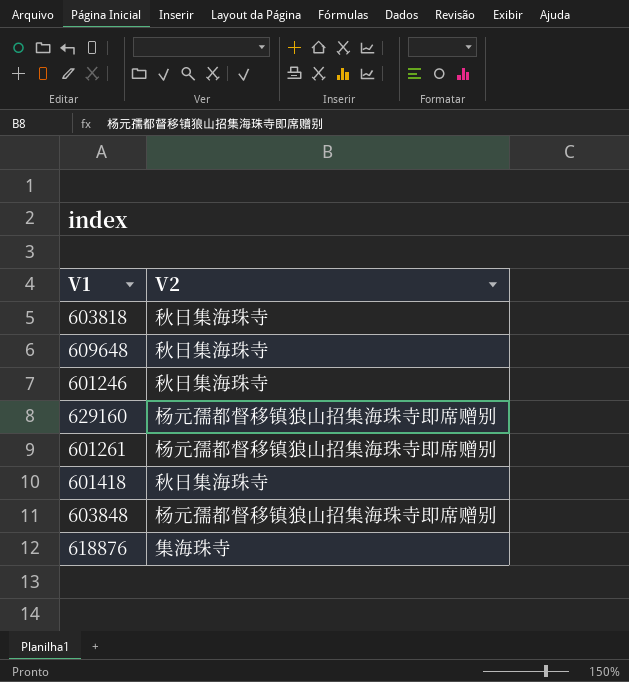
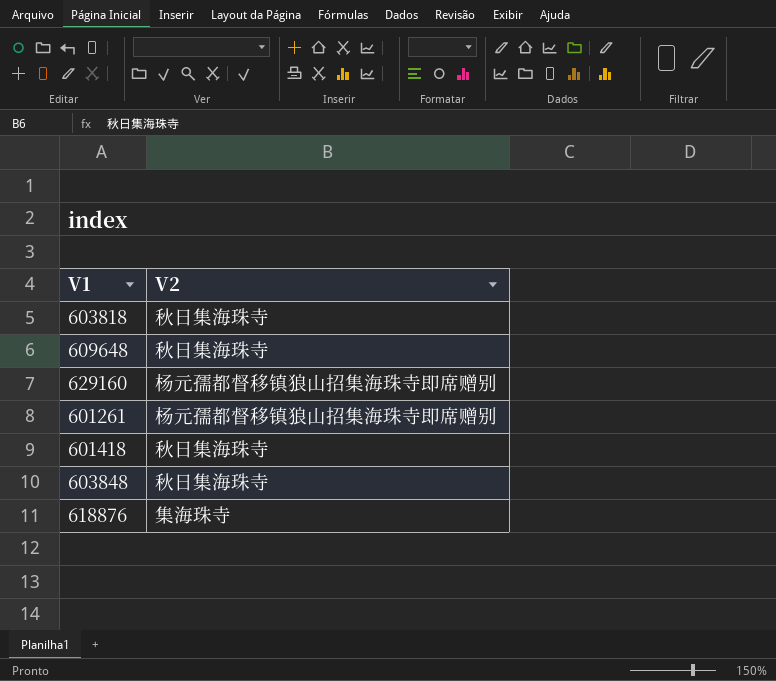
row 601246: 秋日集海珠寺 -> none
603848 | V2: 杨元孺都督移镇狼山招集海珠寺即席赠别 -> 秋日集海珠寺

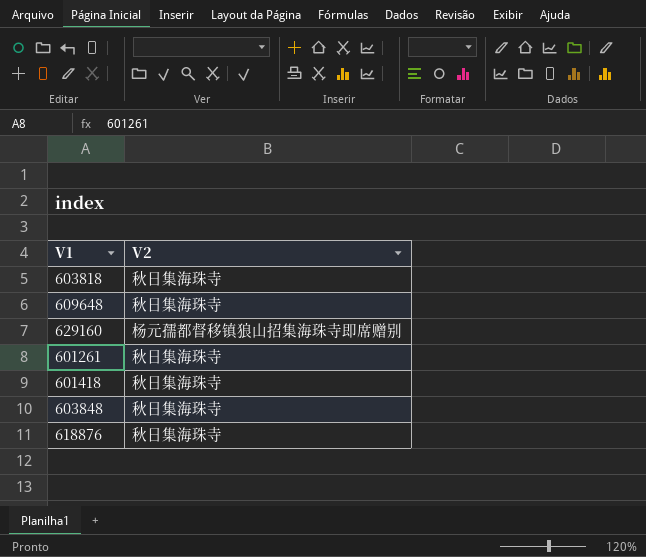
601261 | V2: 杨元孺都督移镇狼山招集海珠寺即席赠别 -> 秋日集海珠寺
618876 | V2: 集海珠寺 -> 秋日集海珠寺

